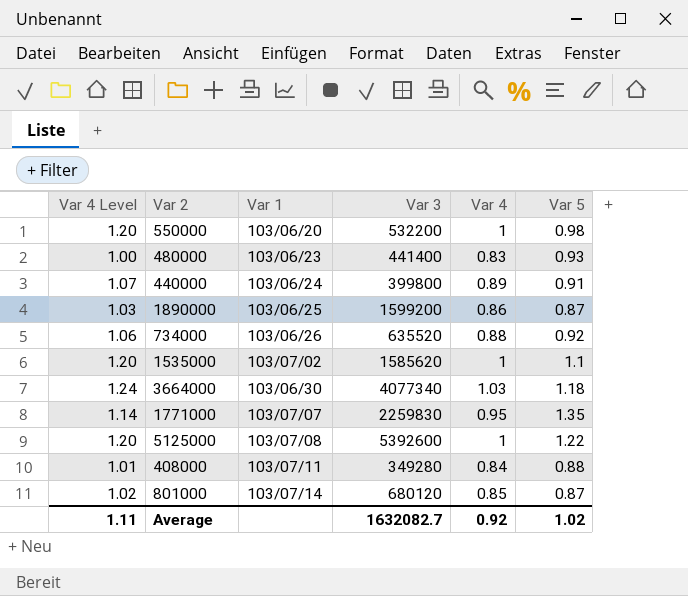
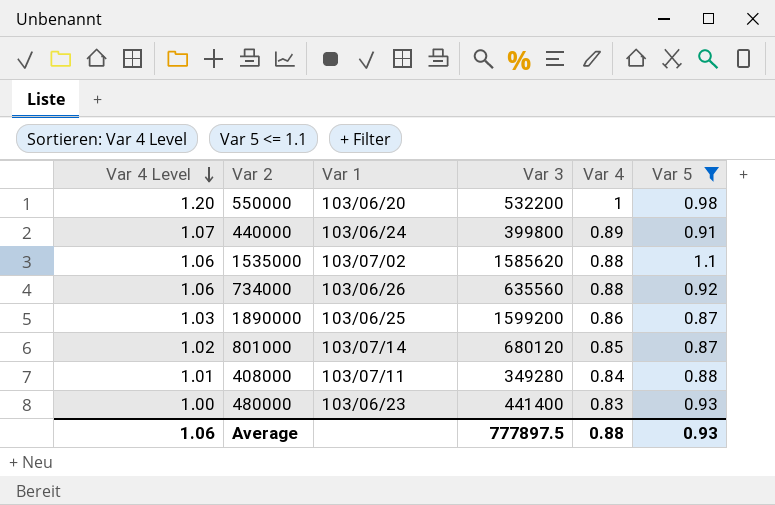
filter: none -> Var 5 <= 1.1
row order: none -> Var 4 Level descending
1535000 | Var 4 Level: 1.20 -> 1.06
1535000 | Var 4: 1 -> 0.88
734000 | Var 3: 635520 -> 635560
Average | Var 4 Level: 1.11 -> 1.06
Average | Var 3: 1632082.7 -> 777897.5
Average | Var 4: 0.92 -> 0.88
Average | Var 5: 1.02 -> 0.93

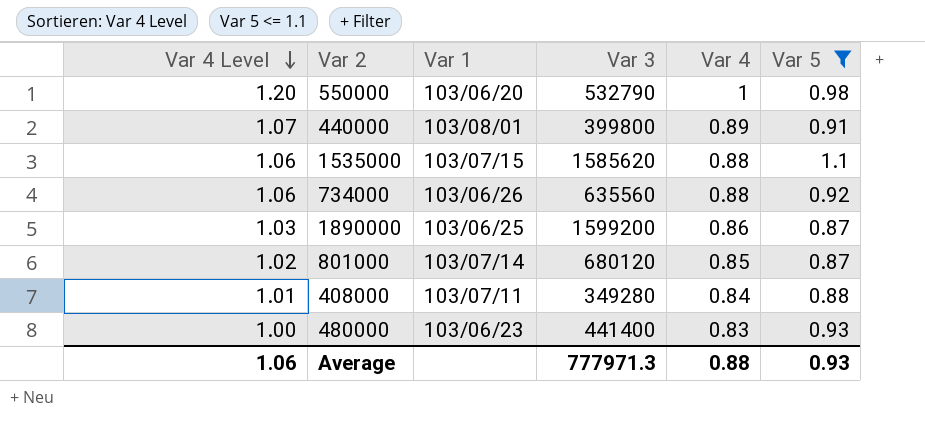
550000 | Var 3: 532200 -> 532790
440000 | Var 1: 103/06/24 -> 103/08/01
1535000 | Var 1: 103/07/02 -> 103/07/15
Average | Var 3: 777897.5 -> 777971.3

